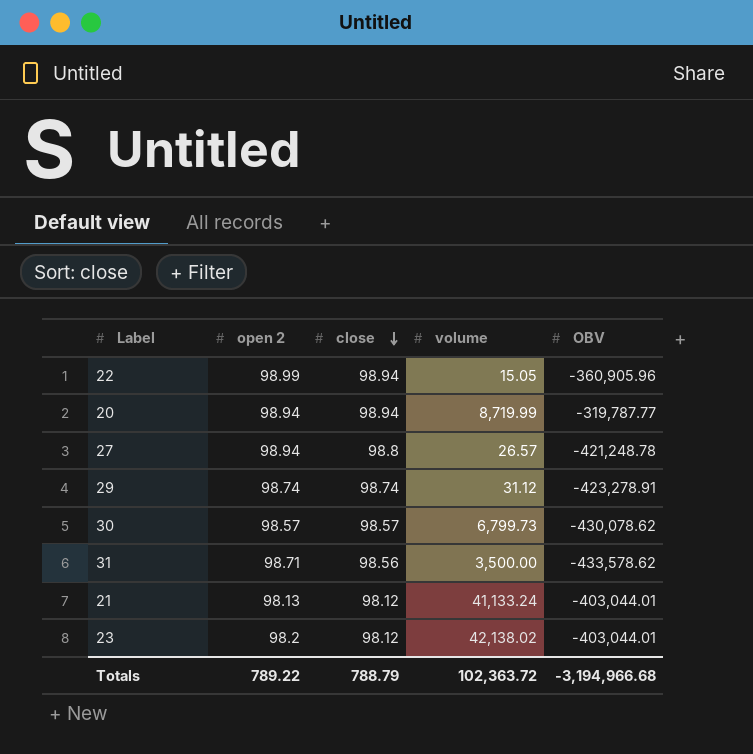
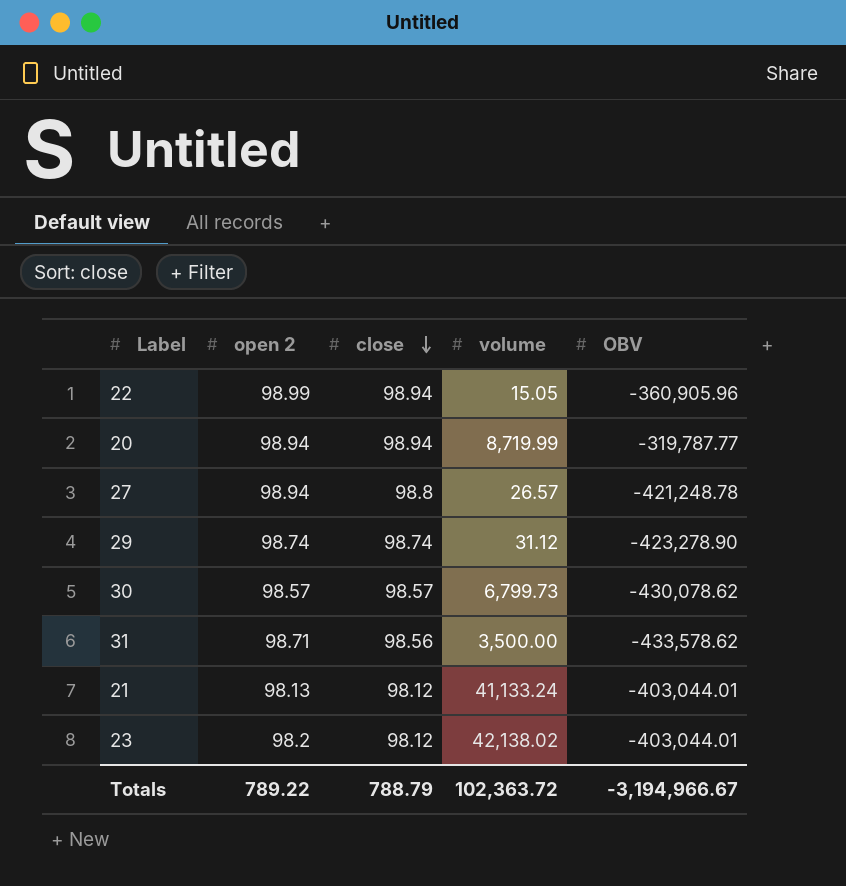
29 | OBV: -423,278.91 -> -423,278.90
Totals | OBV: -3,194,966.68 -> -3,194,966.67

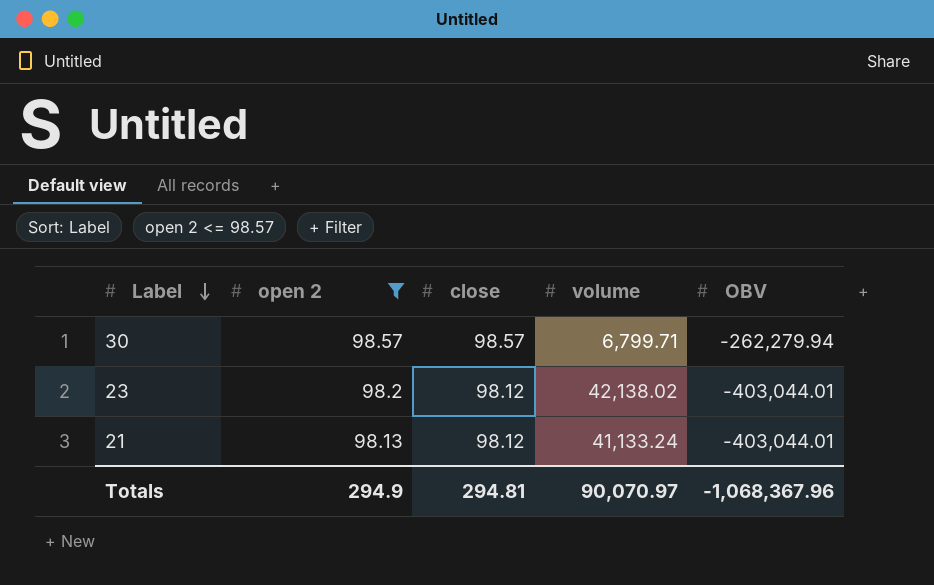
filter: none -> open 2 <= 98.57
row order: close descending -> Label descending
30 | volume: 6,799.73 -> 6,799.71
30 | OBV: -430,078.62 -> -262,279.94
Totals | open 2: 789.22 -> 294.9
Totals | close: 788.79 -> 294.81
Totals | volume: 102,363.72 -> 90,070.97
Totals | OBV: -3,194,966.67 -> -1,068,367.96

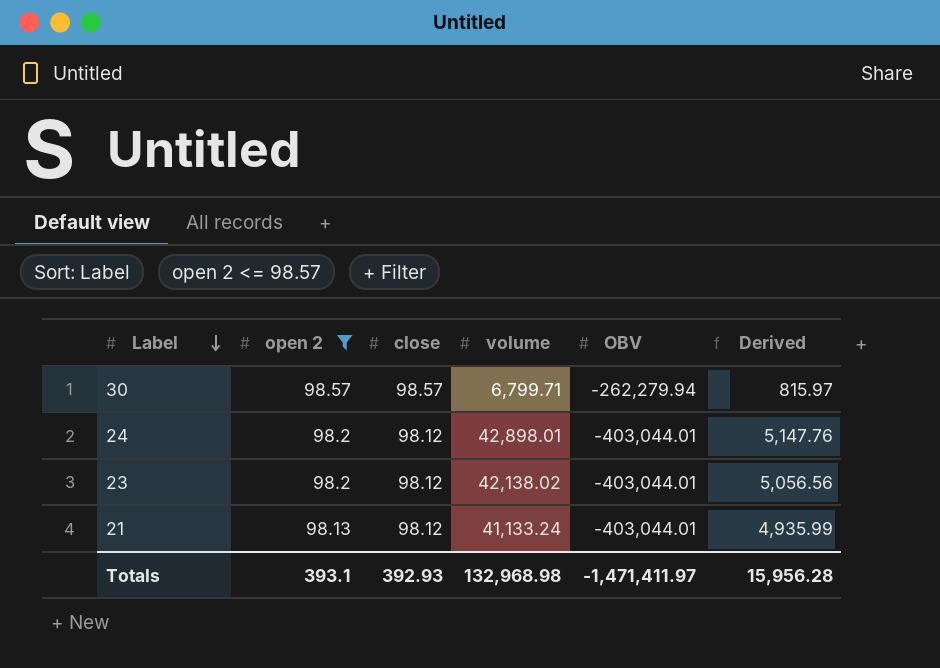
column Derived | formula: none -> [volume] * 0.12
row 24: none -> 98.2 | 98.12 | 42,898.01 | -403,044.01 | 5,147.76
Totals | open 2: 294.9 -> 393.1
Totals | close: 294.81 -> 392.93
Totals | volume: 90,070.97 -> 132,968.98
Totals | OBV: -1,068,367.96 -> -1,471,411.97

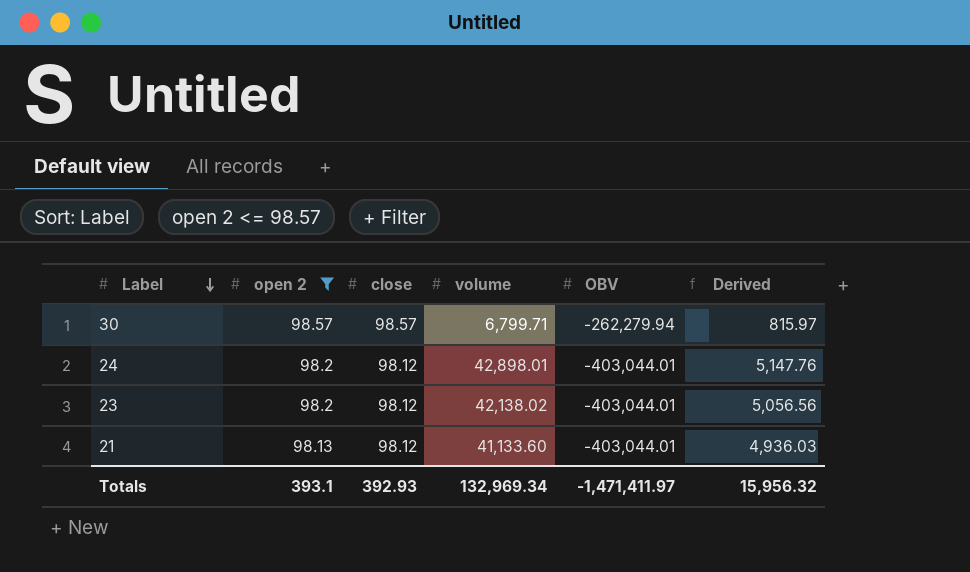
21 | volume: 41,133.24 -> 41,133.60
21 | Derived: 4,935.99 -> 4,936.03
Totals | volume: 132,968.98 -> 132,969.34
Totals | Derived: 15,956.28 -> 15,956.32

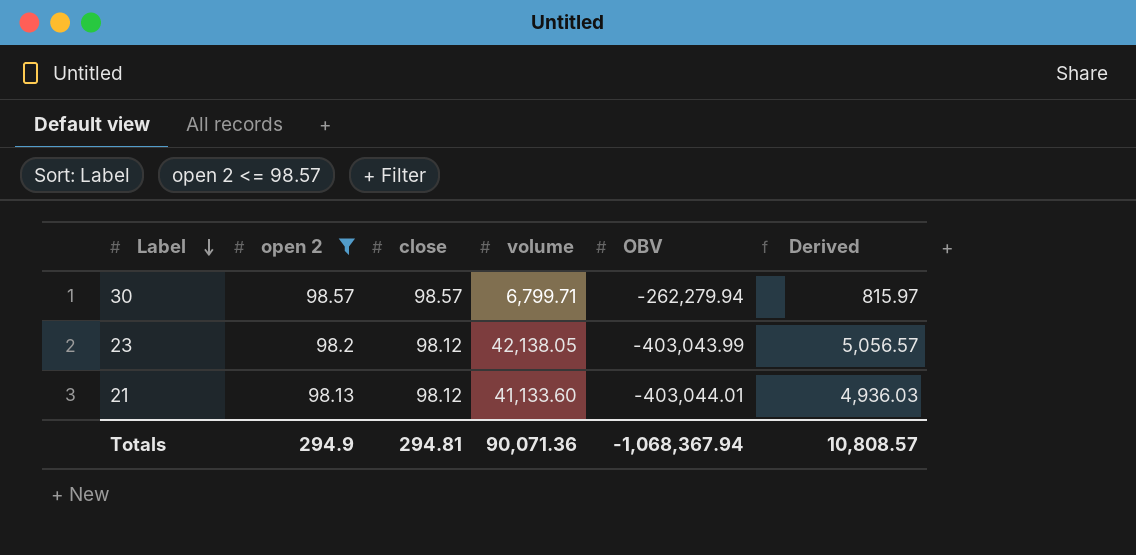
row 24: 98.2 | 98.12 | 42,898.01 | -403,044.01 | 5,147.76 -> none
23 | volume: 42,138.02 -> 42,138.05
23 | OBV: -403,044.01 -> -403,043.99
23 | Derived: 5,056.56 -> 5,056.57
Totals | open 2: 393.1 -> 294.9
Totals | close: 392.93 -> 294.81
Totals | volume: 132,969.34 -> 90,071.36
Totals | OBV: -1,471,411.97 -> -1,068,367.94
Totals | Derived: 15,956.32 -> 10,808.57

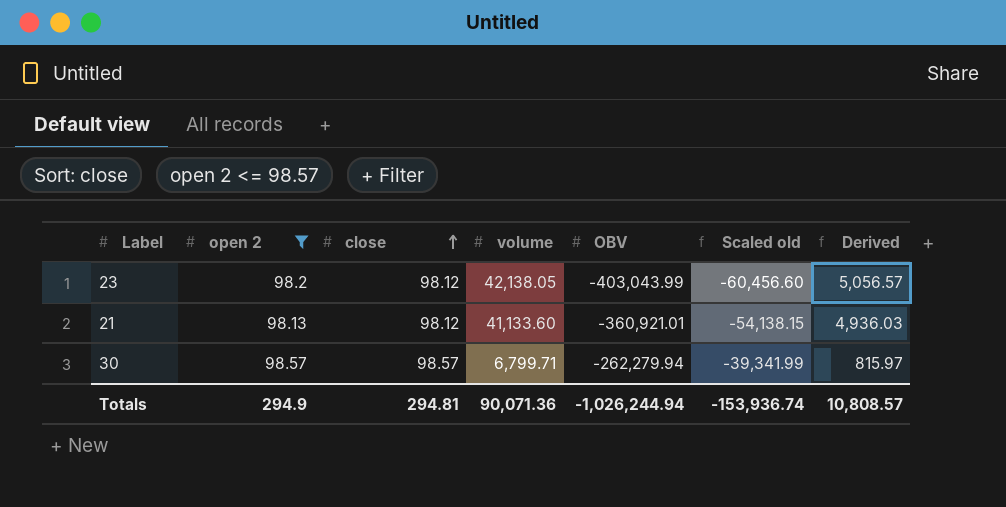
row order: Label descending -> close ascending
column Scaled old | formula: none -> [OBV] * 0.15
21 | OBV: -403,044.01 -> -360,921.01
Totals | OBV: -1,068,367.94 -> -1,026,244.94

